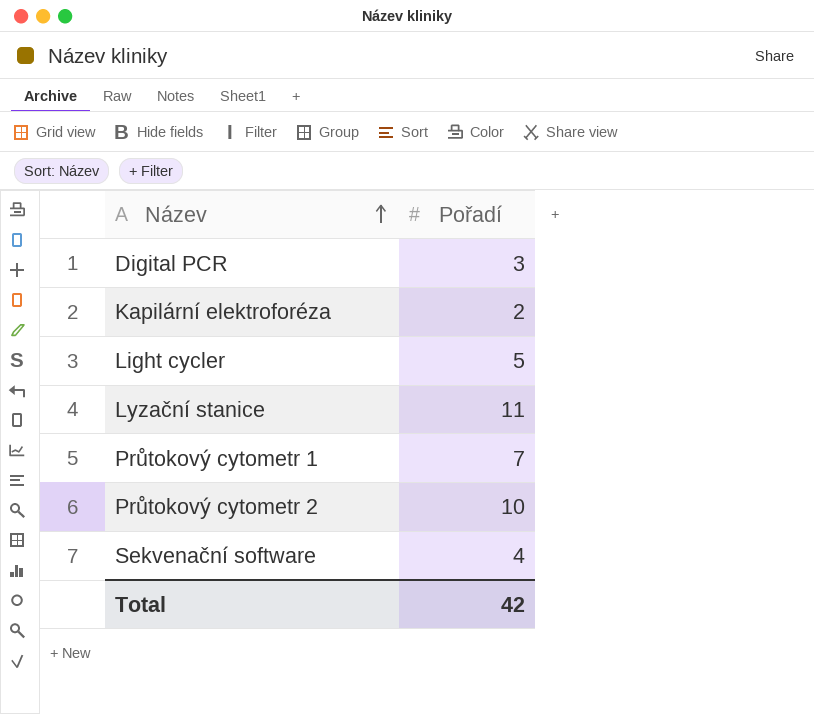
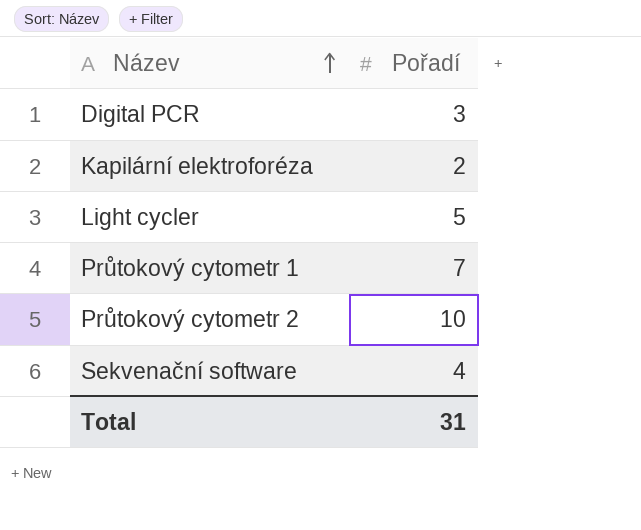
row Lyzační stanice: 11 -> none
Total | Pořadí: 42 -> 31

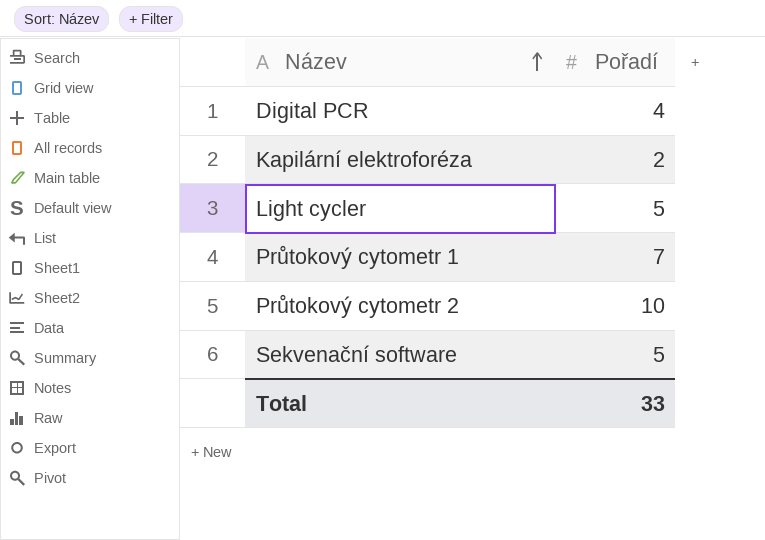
Digital PCR | Pořadí: 3 -> 4
Sekvenační software | Pořadí: 4 -> 5
Total | Pořadí: 31 -> 33

